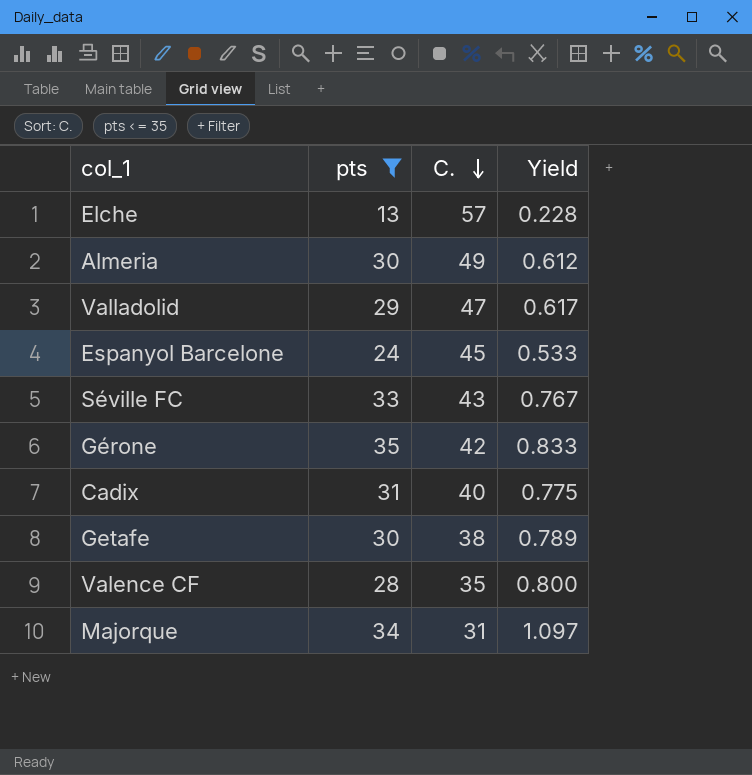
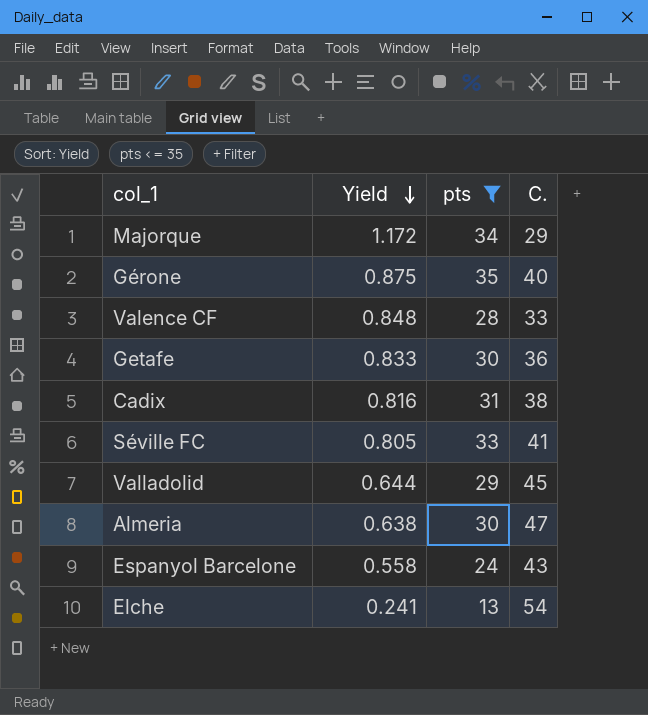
row order: C. descending -> Yield descending
column Yield | position: 4 -> 2
Majorque | Yield: 1.097 -> 1.172
Majorque | C.: 31 -> 29
Gérone | Yield: 0.833 -> 0.875
Gérone | C.: 42 -> 40
Valence CF | Yield: 0.800 -> 0.848
Valence CF | C.: 35 -> 33
Getafe | Yield: 0.789 -> 0.833
Getafe | C.: 38 -> 36
Cadix | Yield: 0.775 -> 0.816
Cadix | C.: 40 -> 38
Séville FC | Yield: 0.767 -> 0.805
Séville FC | C.: 43 -> 41
Valladolid | Yield: 0.617 -> 0.644
Valladolid | C.: 47 -> 45
Almeria | Yield: 0.612 -> 0.638
Almeria | C.: 49 -> 47
Espanyol Barcelone | Yield: 0.533 -> 0.558
Espanyol Barcelone | C.: 45 -> 43
Elche | Yield: 0.228 -> 0.241
Elche | C.: 57 -> 54

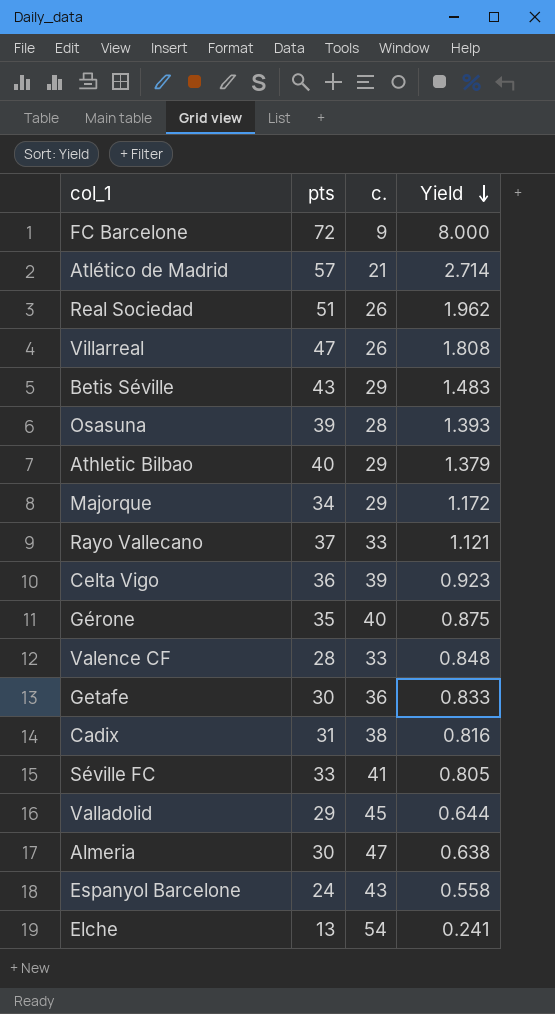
filter: pts <= 35 -> none
column name: C. -> c.
column Yield | position: 2 -> 4

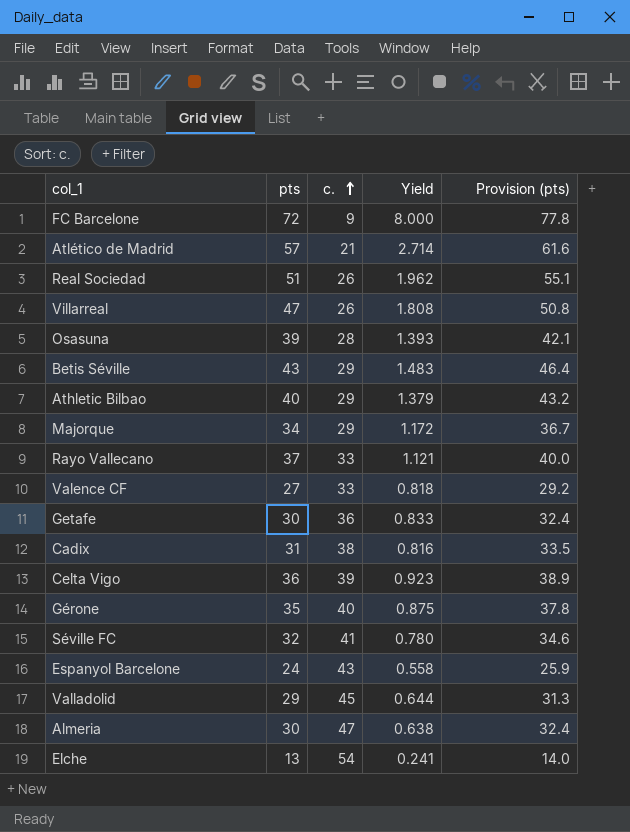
row order: Yield descending -> c. ascending
column Provision (pts) | formula: none -> [pts] * 1.08
Valence CF | pts: 28 -> 27
Valence CF | Yield: 0.848 -> 0.818
Séville FC | pts: 33 -> 32
Séville FC | Yield: 0.805 -> 0.780

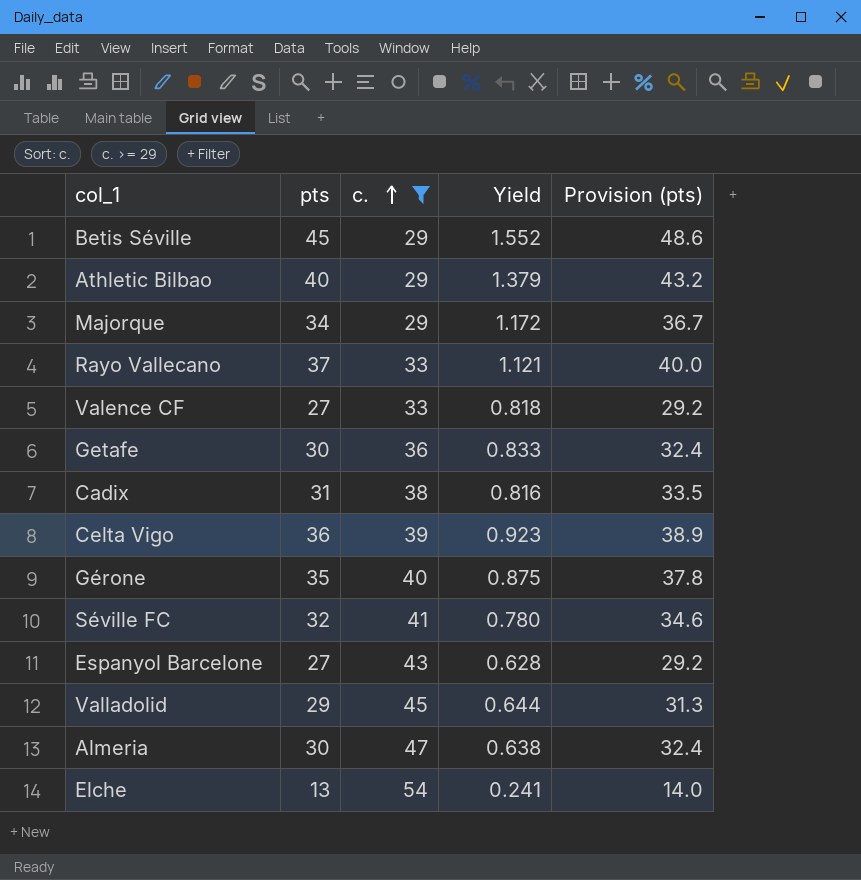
filter: none -> c. >= 29
Betis Séville | pts: 43 -> 45
Betis Séville | Yield: 1.483 -> 1.552
Betis Séville | Provision (pts): 46.4 -> 48.6
Espanyol Barcelone | pts: 24 -> 27
Espanyol Barcelone | Yield: 0.558 -> 0.628
Espanyol Barcelone | Provision (pts): 25.9 -> 29.2

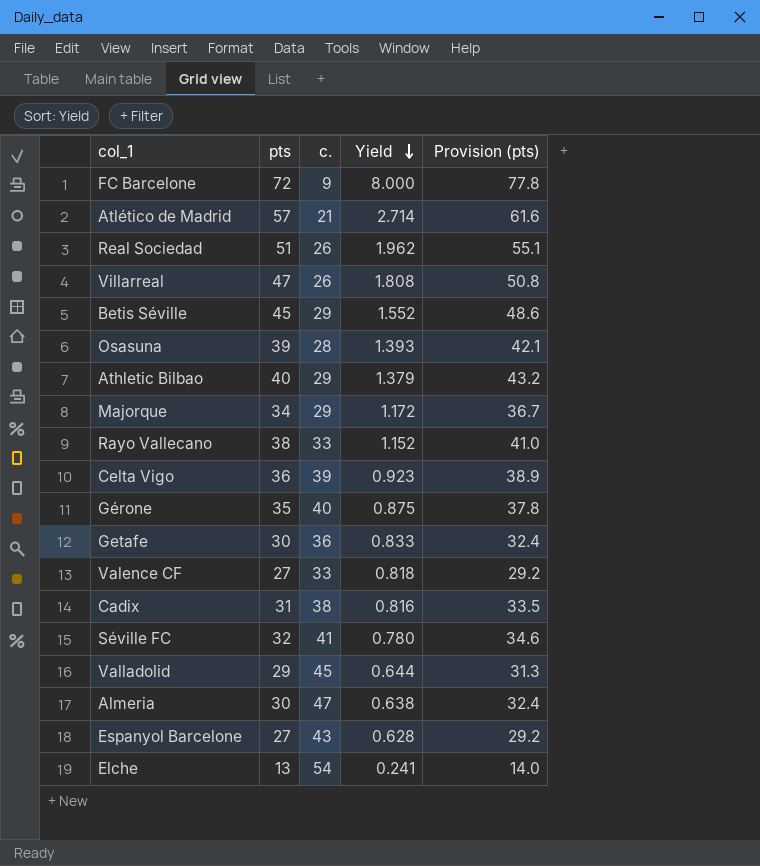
filter: c. >= 29 -> none
row order: c. ascending -> Yield descending
Rayo Vallecano | pts: 37 -> 38
Rayo Vallecano | Yield: 1.121 -> 1.152
Rayo Vallecano | Provision (pts): 40.0 -> 41.0

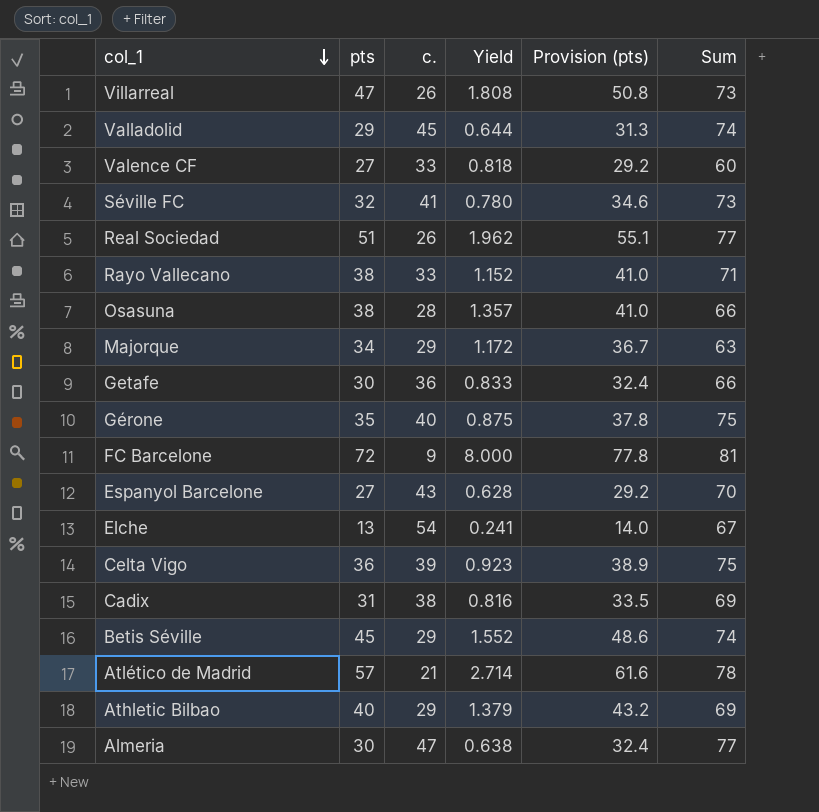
row order: Yield descending -> col_1 descending
column Sum | formula: none -> [pts] + [c.]
Osasuna | pts: 39 -> 38
Osasuna | Yield: 1.393 -> 1.357
Osasuna | Provision (pts): 42.1 -> 41.0

